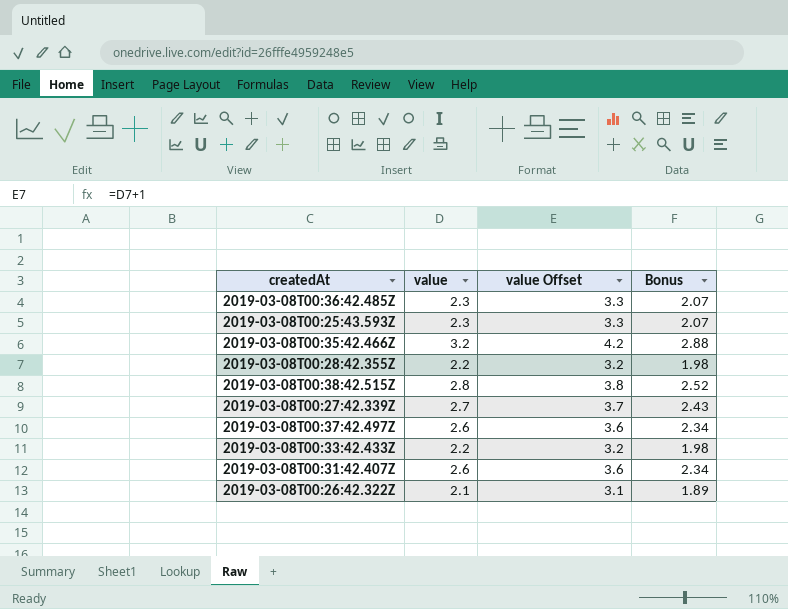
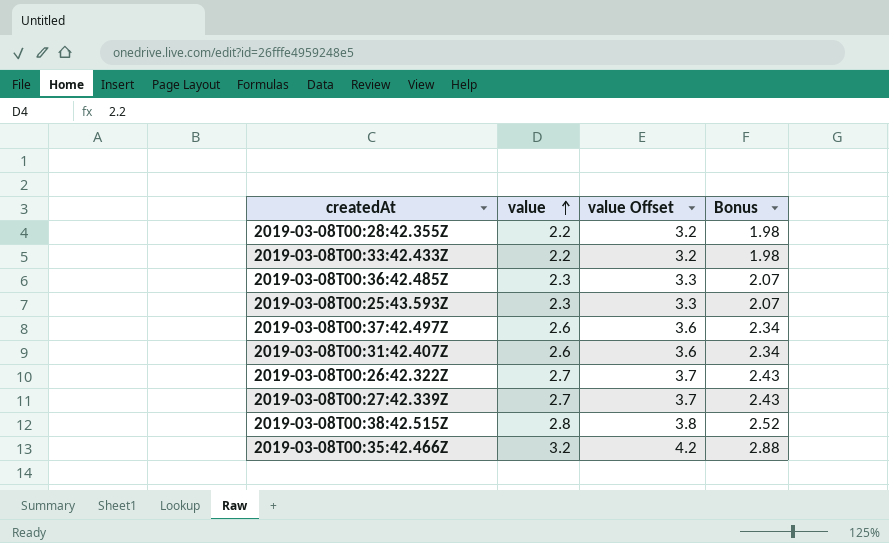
row order: none -> value ascending
2019-03-08T00:26:42.322Z | value: 2.1 -> 2.7
2019-03-08T00:26:42.322Z | value Offset: 3.1 -> 3.7
2019-03-08T00:26:42.322Z | Bonus: 1.89 -> 2.43

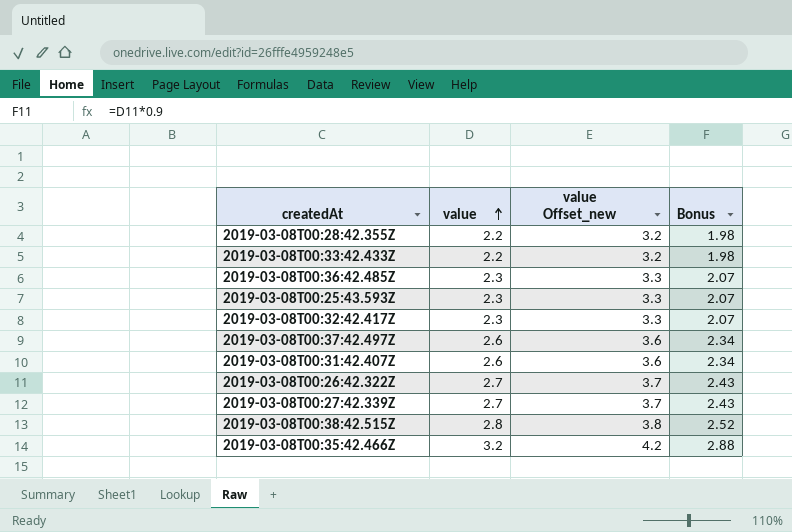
column name: value Offset -> value Offset_new
row 2019-03-08T00:32:42.417Z: none -> 2.3 | 3.3 | 2.07

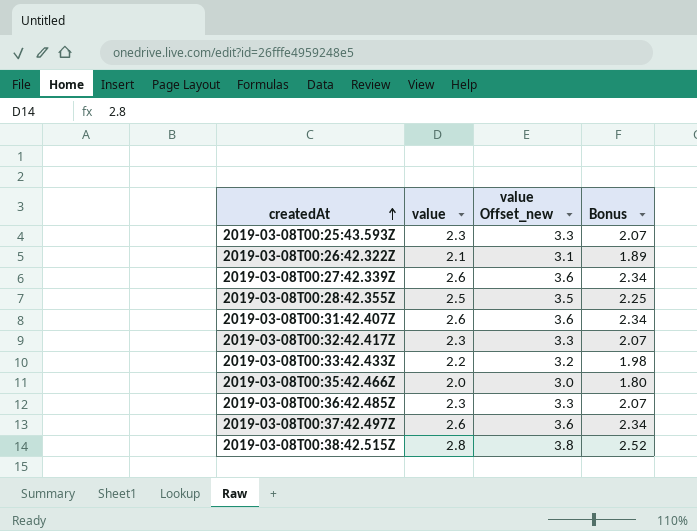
row order: value ascending -> createdAt ascending
2019-03-08T00:26:42.322Z | value: 2.7 -> 2.1
2019-03-08T00:26:42.322Z | value Offset_new: 3.7 -> 3.1
2019-03-08T00:26:42.322Z | Bonus: 2.43 -> 1.89
2019-03-08T00:27:42.339Z | value: 2.7 -> 2.6
2019-03-08T00:27:42.339Z | value Offset_new: 3.7 -> 3.6
2019-03-08T00:27:42.339Z | Bonus: 2.43 -> 2.34
2019-03-08T00:28:42.355Z | value: 2.2 -> 2.5
2019-03-08T00:28:42.355Z | value Offset_new: 3.2 -> 3.5
2019-03-08T00:28:42.355Z | Bonus: 1.98 -> 2.25
2019-03-08T00:35:42.466Z | value: 3.2 -> 2.0
2019-03-08T00:35:42.466Z | value Offset_new: 4.2 -> 3.0
2019-03-08T00:35:42.466Z | Bonus: 2.88 -> 1.80

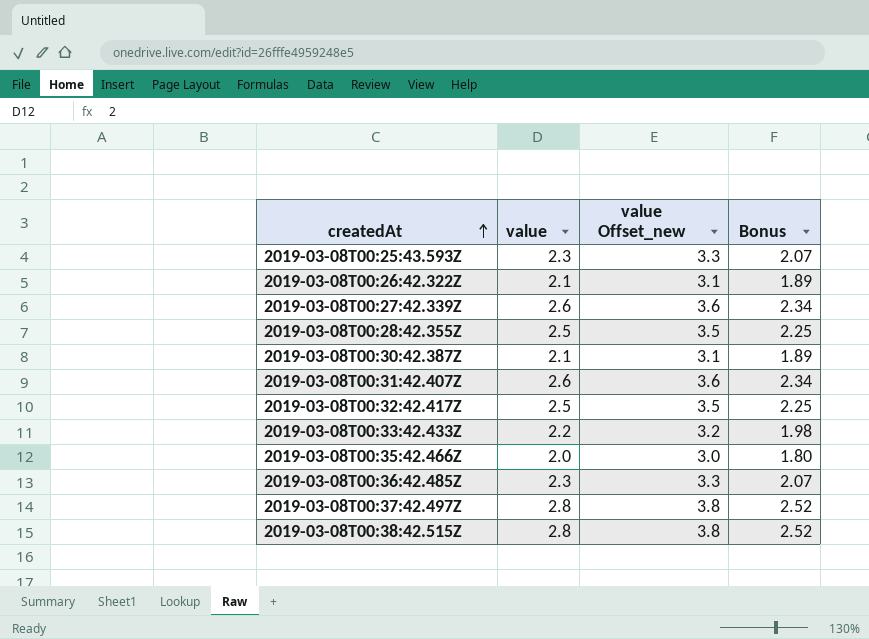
row 2019-03-08T00:30:42.387Z: none -> 2.1 | 3.1 | 1.89
2019-03-08T00:32:42.417Z | value: 2.3 -> 2.5
2019-03-08T00:32:42.417Z | value Offset_new: 3.3 -> 3.5
2019-03-08T00:32:42.417Z | Bonus: 2.07 -> 2.25
2019-03-08T00:37:42.497Z | value: 2.6 -> 2.8
2019-03-08T00:37:42.497Z | value Offset_new: 3.6 -> 3.8
2019-03-08T00:37:42.497Z | Bonus: 2.34 -> 2.52

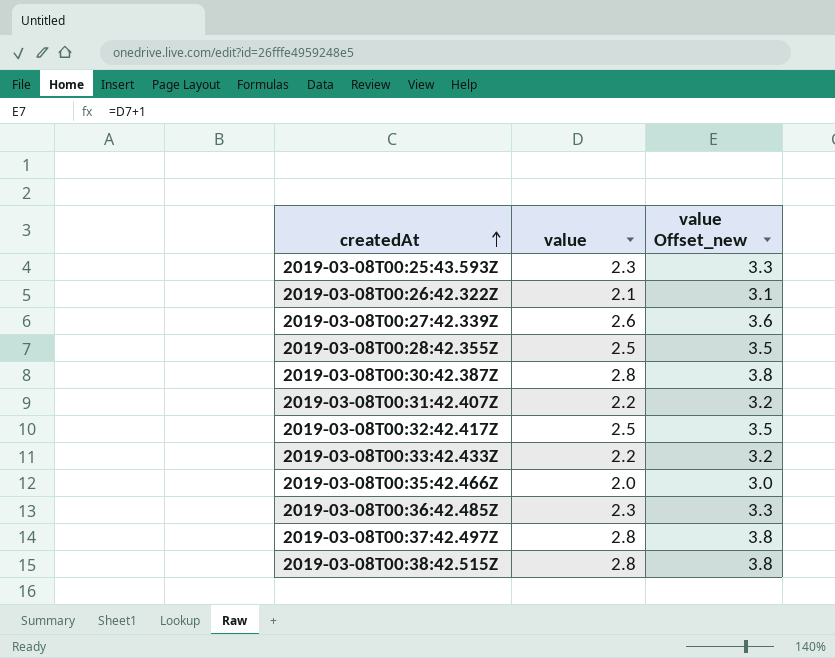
column Bonus | formula: [value] * 0.9 -> none
2019-03-08T00:30:42.387Z | value: 2.1 -> 2.8
2019-03-08T00:30:42.387Z | value Offset_new: 3.1 -> 3.8
2019-03-08T00:31:42.407Z | value: 2.6 -> 2.2
2019-03-08T00:31:42.407Z | value Offset_new: 3.6 -> 3.2

